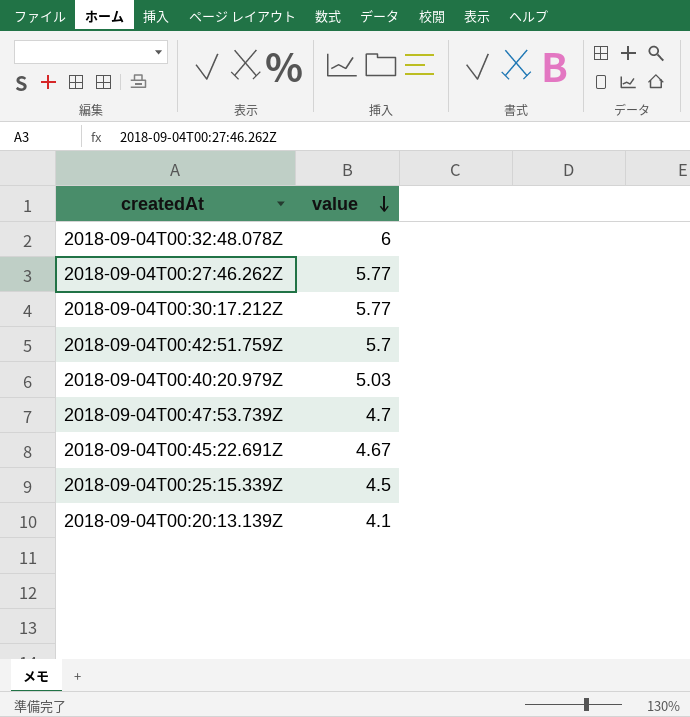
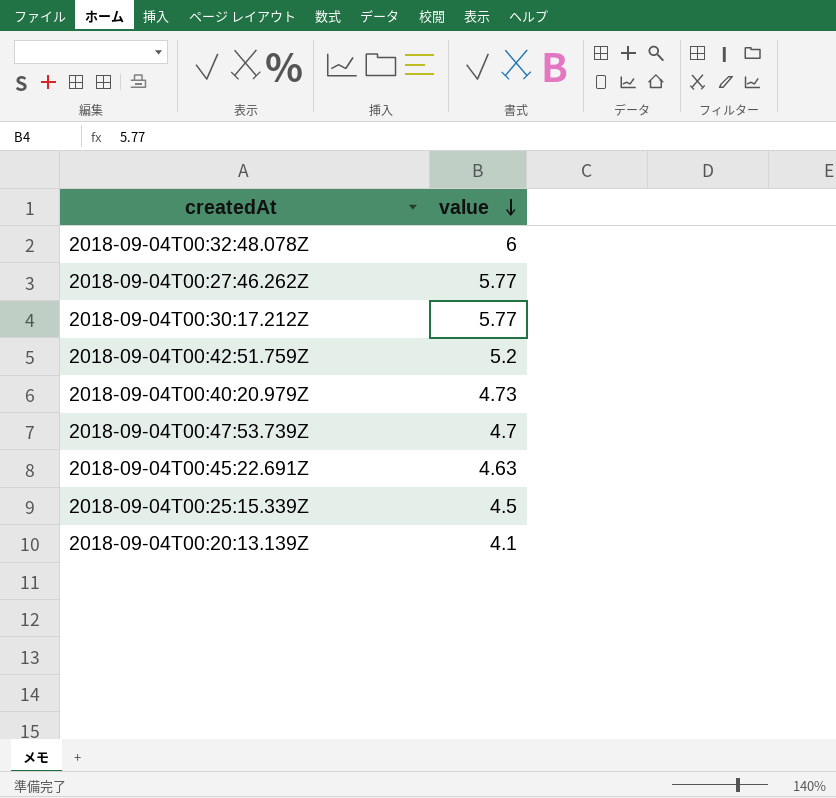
2018-09-04T00:42:51.759Z | value: 5.7 -> 5.2
2018-09-04T00:40:20.979Z | value: 5.03 -> 4.73
2018-09-04T00:45:22.691Z | value: 4.67 -> 4.63

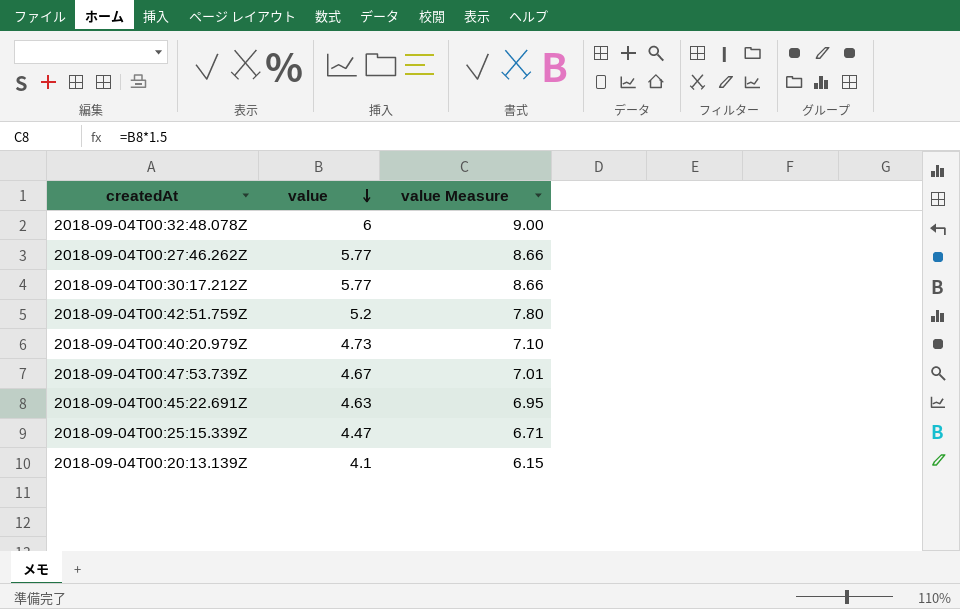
column value Measure | formula: none -> [value] * 1.5
2018-09-04T00:47:53.739Z | value: 4.7 -> 4.67
2018-09-04T00:25:15.339Z | value: 4.5 -> 4.47

